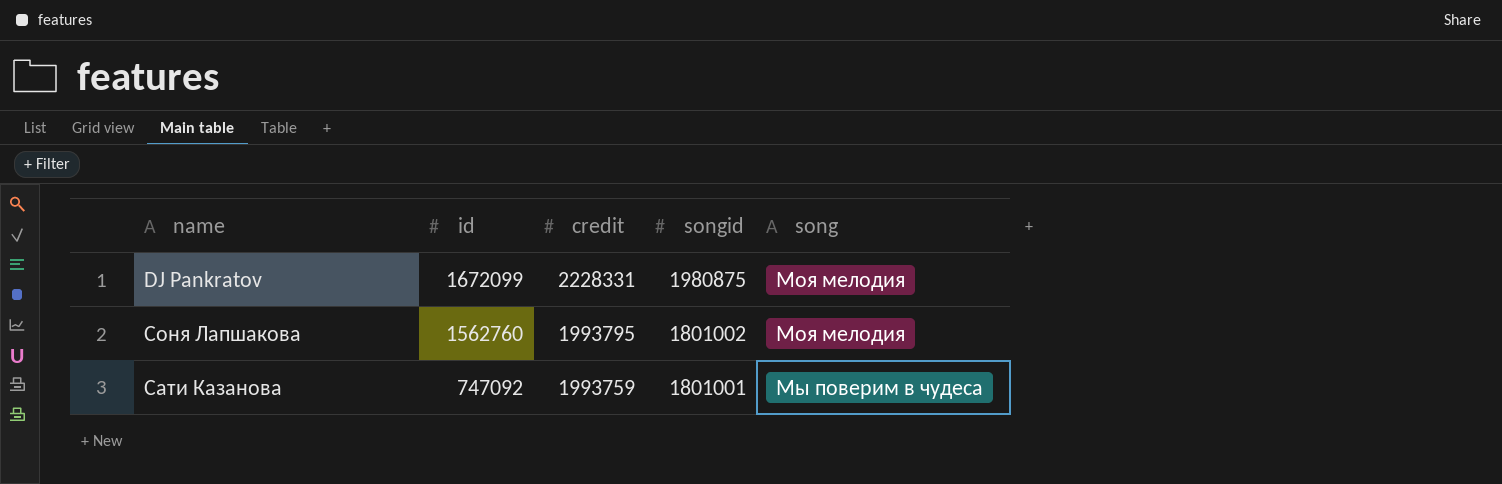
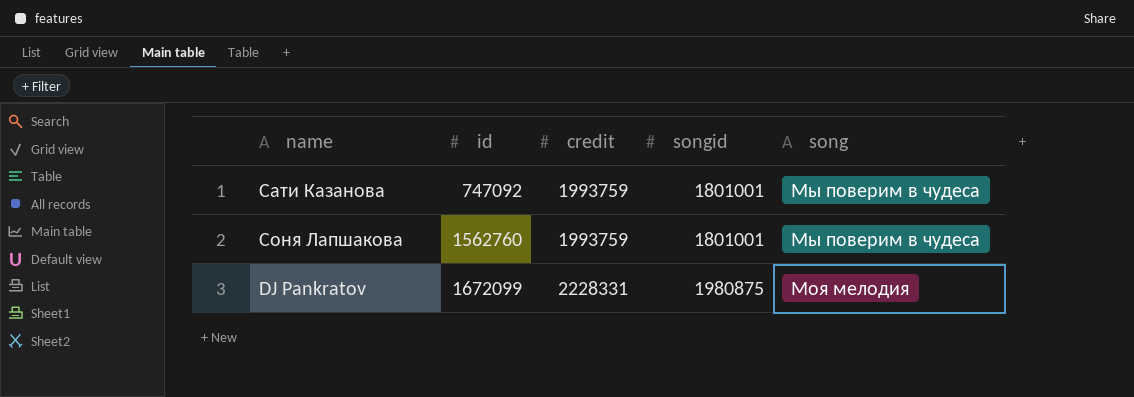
row order: id descending -> id ascending
Соня Лапшакова | credit: 1993795 -> 1993759
Соня Лапшакова | songid: 1801002 -> 1801001
Соня Лапшакова | song: Моя мелодия -> Мы поверим в чудеса

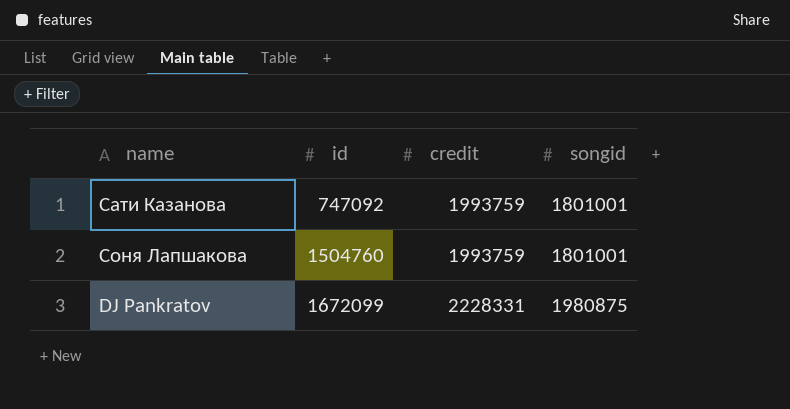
column song | position: 5 -> none
Соня Лапшакова | id: 1562760 -> 1504760

